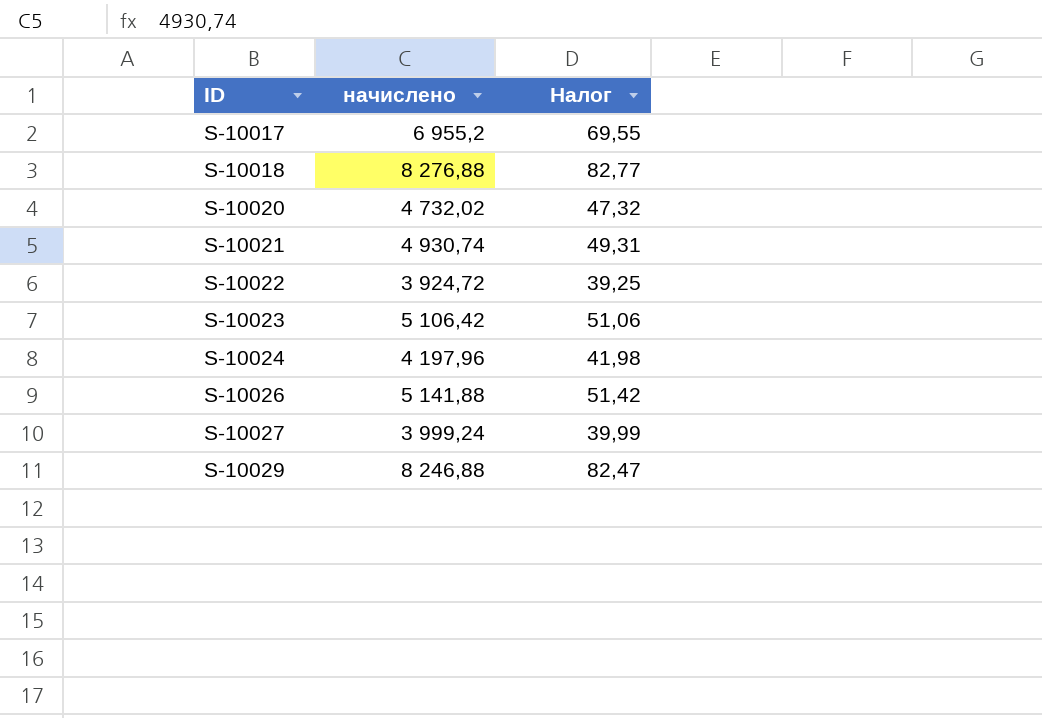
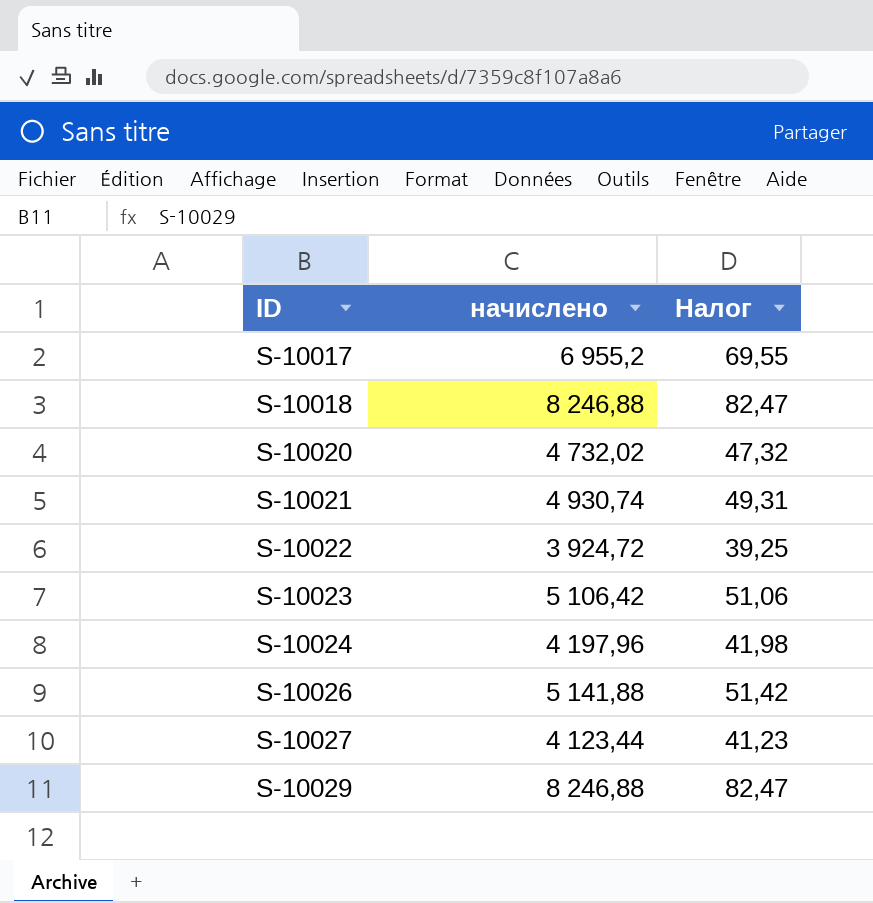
S-10018 | начислено: 8 276,88 -> 8 246,88
S-10018 | Налог: 82,77 -> 82,47
S-10027 | начислено: 3 999,24 -> 4 123,44
S-10027 | Налог: 39,99 -> 41,23

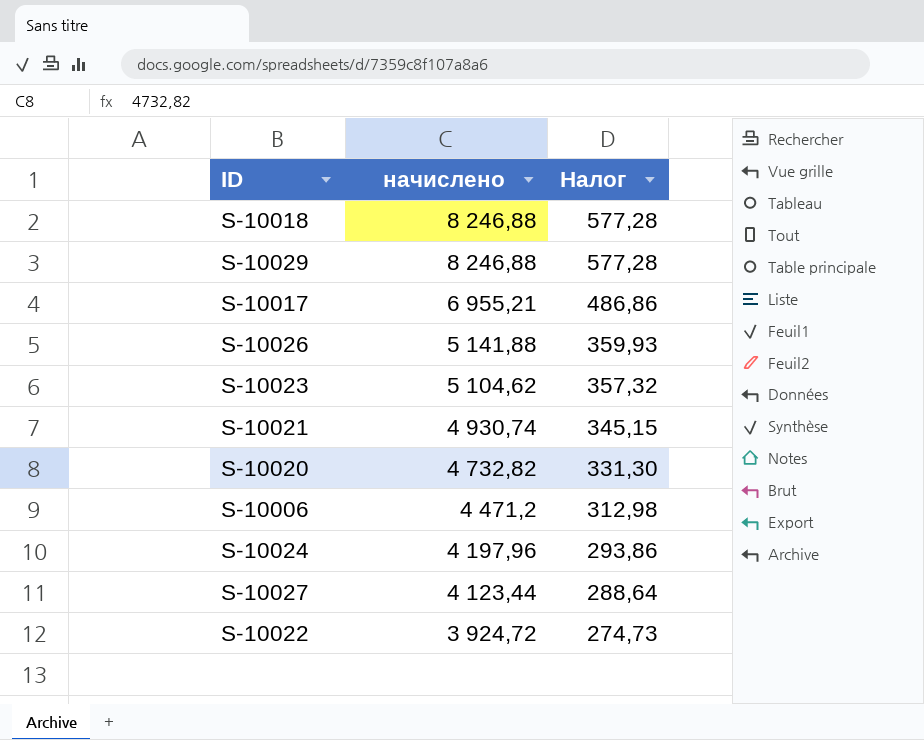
row order: ID ascending -> начислено descending
column Налог | formula: [начислено] * 0,01 -> [начислено] * 0,07
S-10017 | начислено: 6 955,2 -> 6 955,21
S-10023 | начислено: 5 106,42 -> 5 104,62
S-10020 | начислено: 4 732,02 -> 4 732,82
row S-10006: none -> 4 471,2 | 312,98

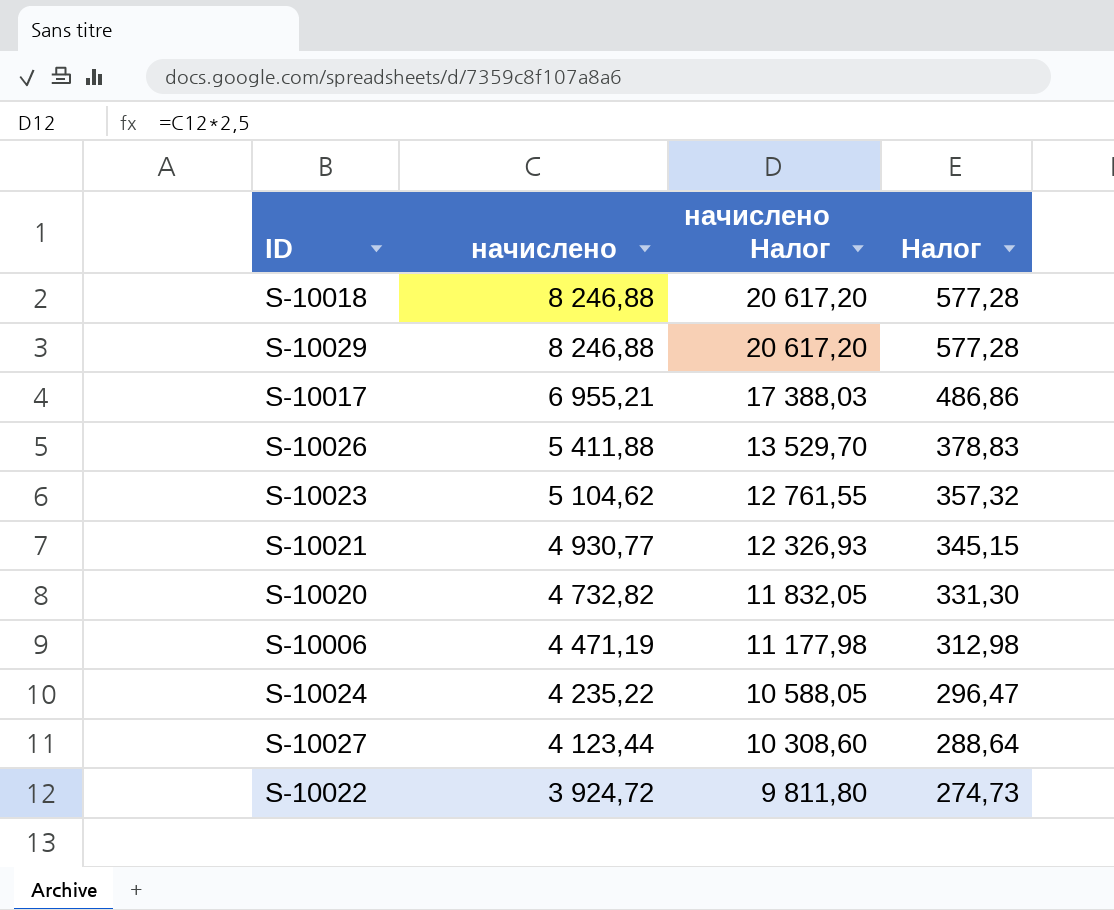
column начислено Налог | formula: none -> [начислено] * 2,5
S-10026 | начислено: 5 141,88 -> 5 411,88
S-10026 | Налог: 359,93 -> 378,83
S-10021 | начислено: 4 930,74 -> 4 930,77
S-10006 | начислено: 4 471,2 -> 4 471,19
S-10024 | начислено: 4 197,96 -> 4 235,22
S-10024 | Налог: 293,86 -> 296,47

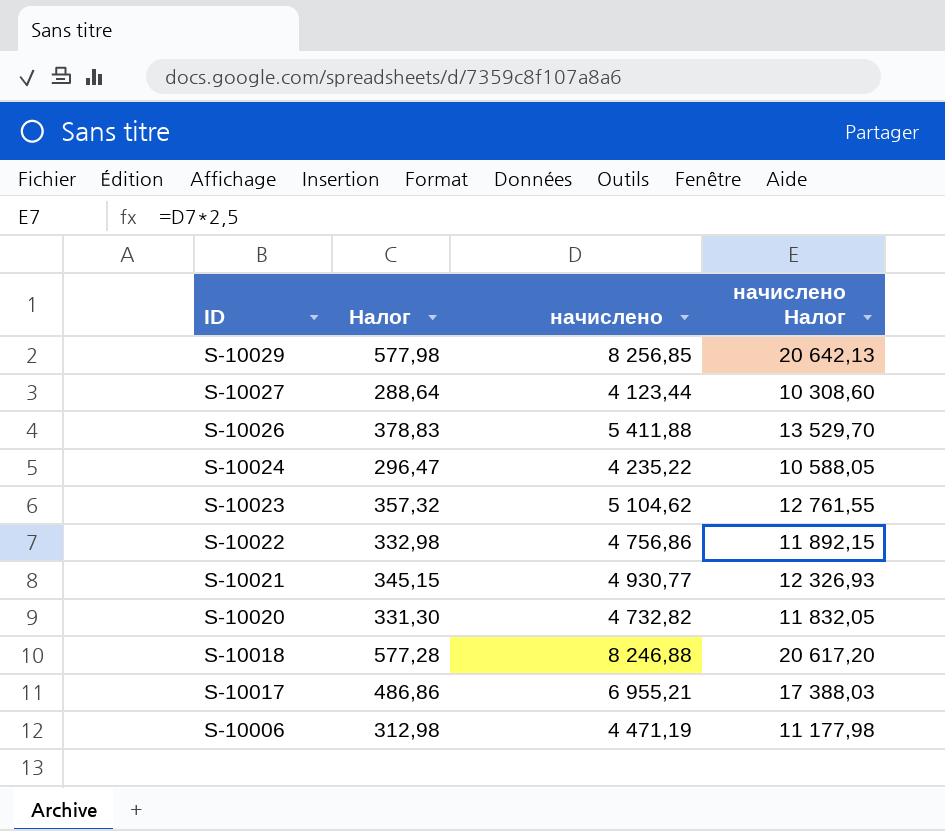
row order: начислено descending -> ID descending
column Налог | position: 4 -> 2
S-10029 | Налог: 577,28 -> 577,98
S-10029 | начислено: 8 246,88 -> 8 256,85
S-10029 | начислено Налог: 20 617,20 -> 20 642,13
S-10022 | Налог: 274,73 -> 332,98
S-10022 | начислено: 3 924,72 -> 4 756,86
S-10022 | начислено Налог: 9 811,80 -> 11 892,15

